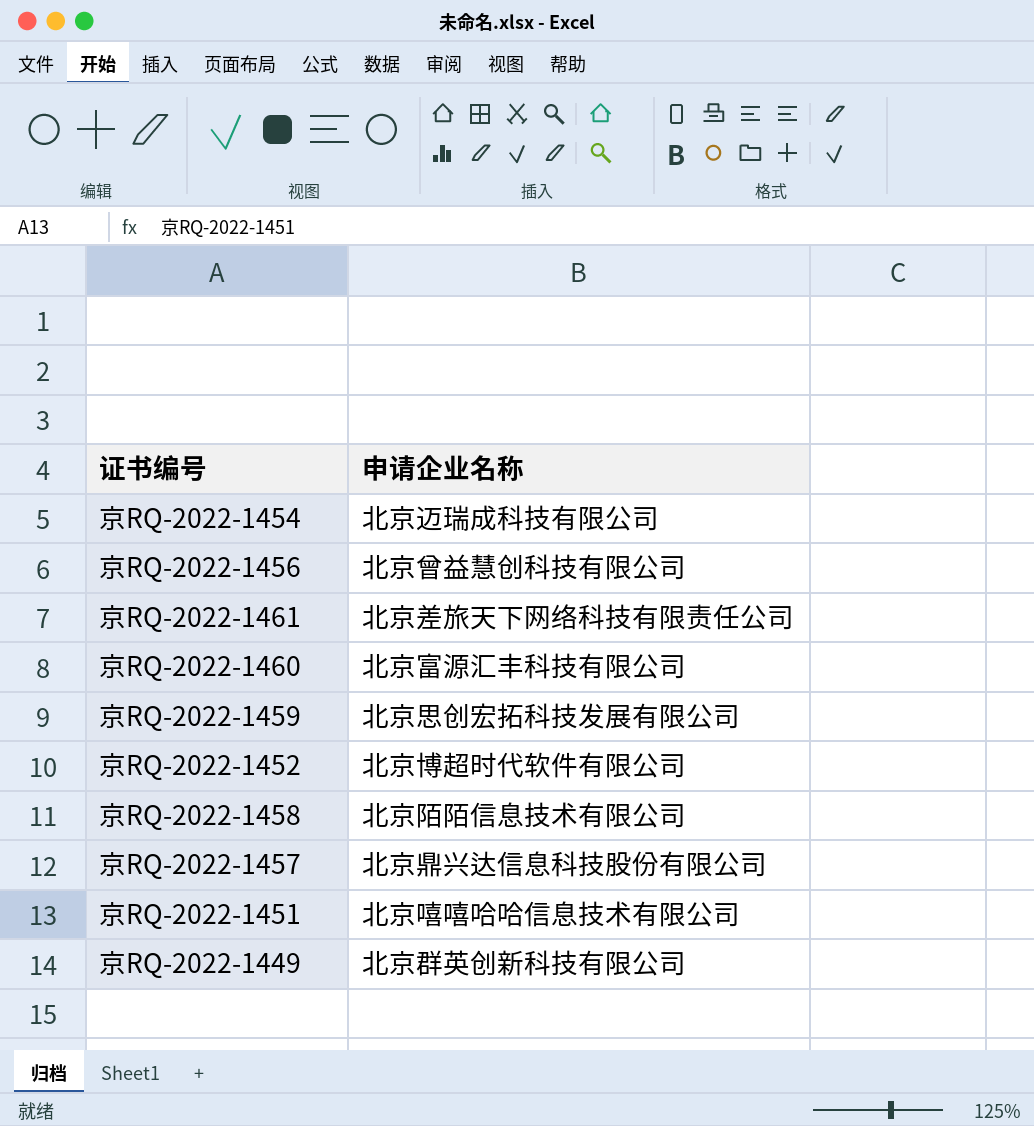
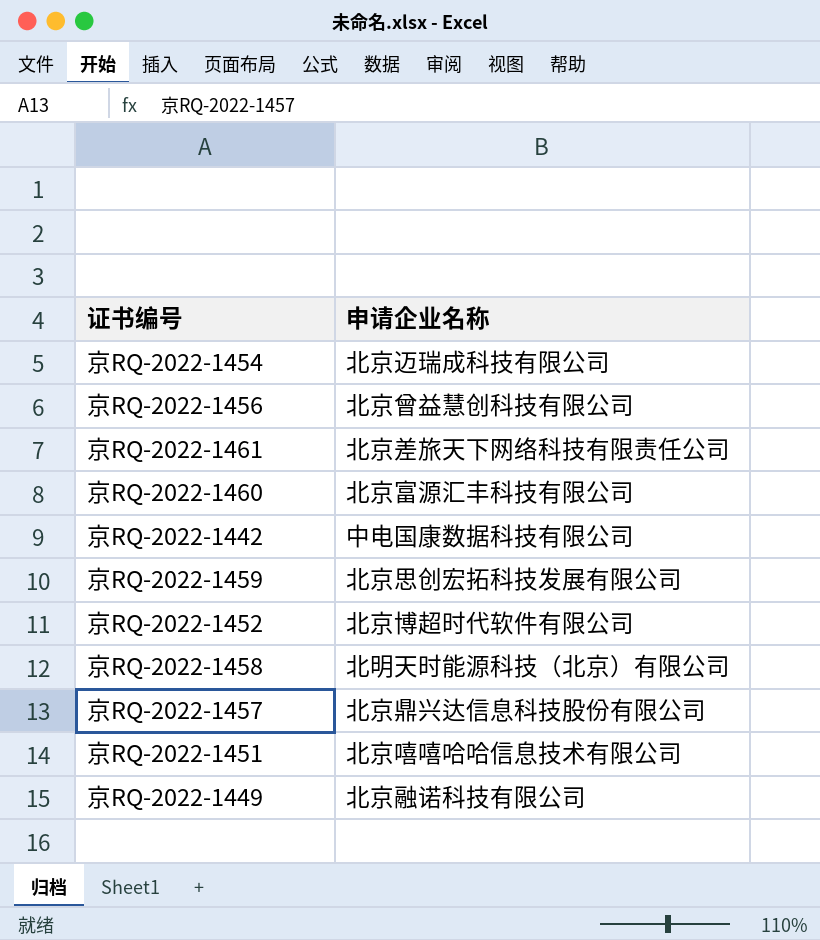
row 京RQ-2022-1442: none -> 中电国康数据科技有限公司
京RQ-2022-1458 | 申请企业名称: 北京陌陌信息技术有限公司 -> 北明天时能源科技（北京）有限公司
京RQ-2022-1449 | 申请企业名称: 北京群英创新科技有限公司 -> 北京融诺科技有限公司

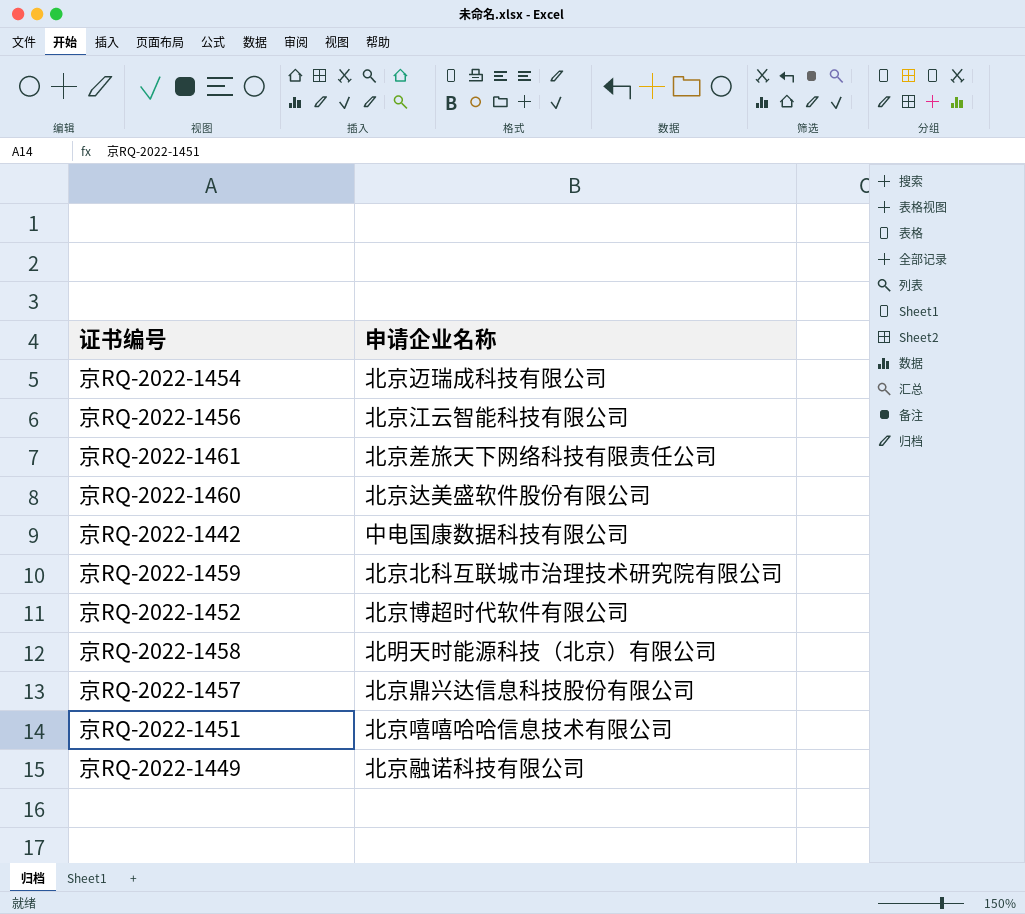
京RQ-2022-1456 | 申请企业名称: 北京曾益慧创科技有限公司 -> 北京江云智能科技有限公司
京RQ-2022-1460 | 申请企业名称: 北京富源汇丰科技有限公司 -> 北京达美盛软件股份有限公司
京RQ-2022-1459 | 申请企业名称: 北京思创宏拓科技发展有限公司 -> 北京北科互联城市治理技术研究院有限公司

